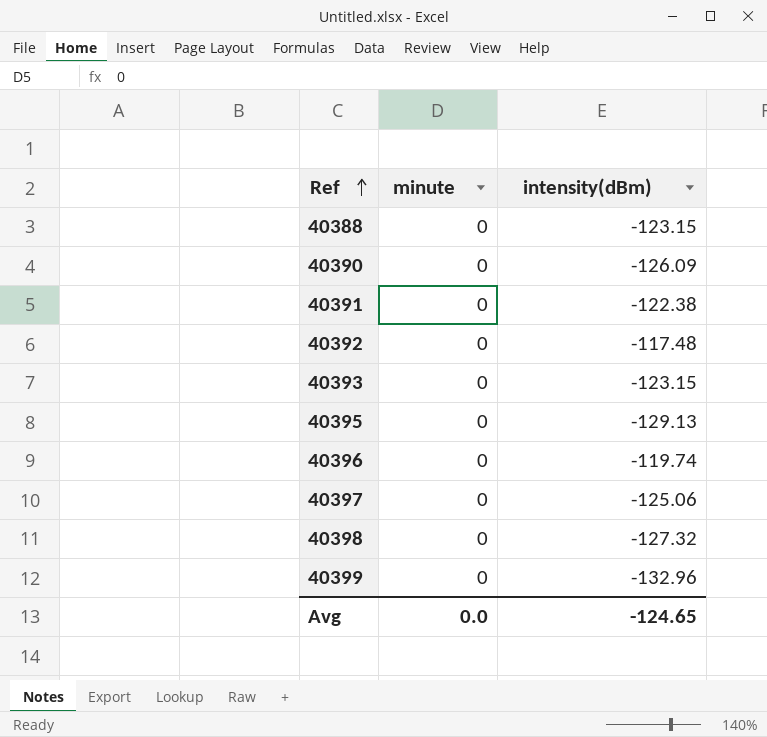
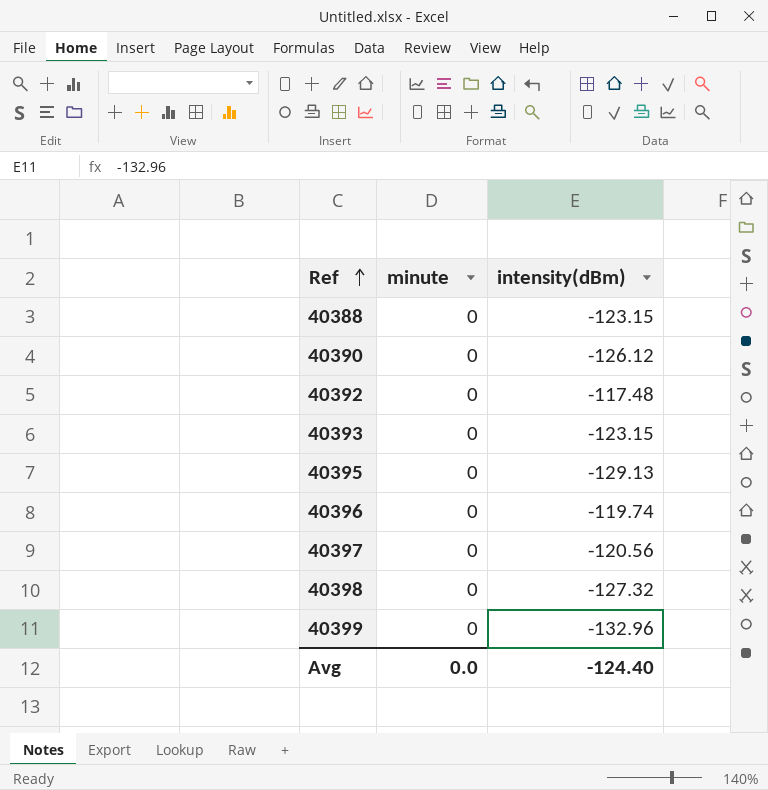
row 40391: 0 | -122.38 -> none
40390 | intensity(dBm): -126.09 -> -126.12
40397 | intensity(dBm): -125.06 -> -120.56
Avg | intensity(dBm): -124.65 -> -124.40

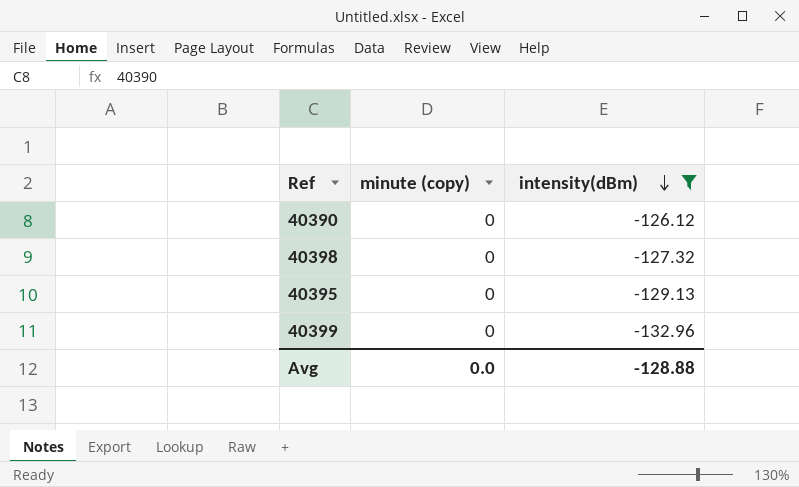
filter: none -> intensity(dBm) <= -126.12
row order: Ref ascending -> intensity(dBm) descending
column name: minute -> minute (copy)
Avg | intensity(dBm): -124.40 -> -128.88

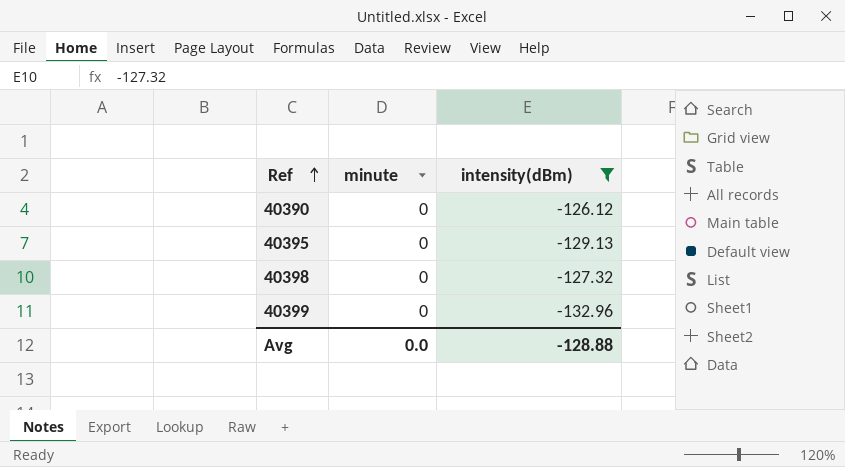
row order: intensity(dBm) descending -> Ref ascending
column name: minute (copy) -> minute

